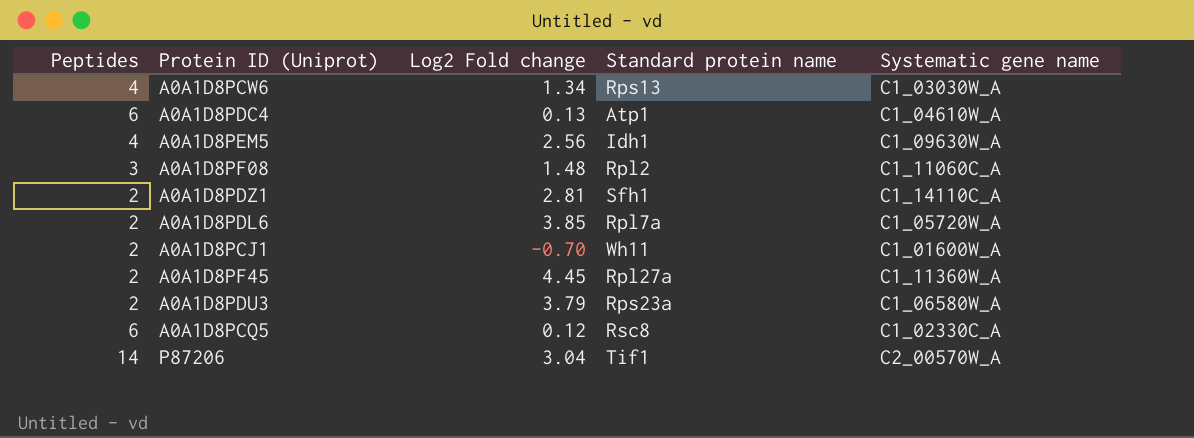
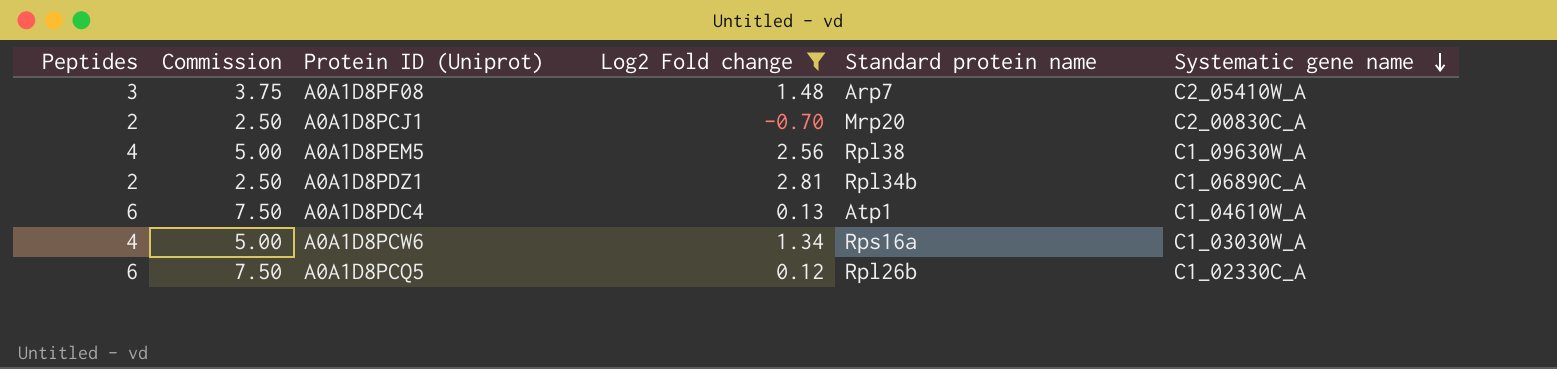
filter: none -> Log2 Fold change <= 2.81
row order: none -> Systematic gene name descending
column Commission | formula: none -> [Peptides] * 1.25
A0A1D8PF08 | Standard protein name: Rpl2 -> Arp7
A0A1D8PF08 | Systematic gene name: C1_11060C_A -> C2_05410W_A
A0A1D8PCJ1 | Standard protein name: Wh11 -> Mrp20
A0A1D8PCJ1 | Systematic gene name: C1_01600W_A -> C2_00830C_A
A0A1D8PEM5 | Standard protein name: Idh1 -> Rpl38
A0A1D8PDZ1 | Standard protein name: Sfh1 -> Rpl34b
A0A1D8PDZ1 | Systematic gene name: C1_14110C_A -> C1_06890C_A
A0A1D8PCW6 | Standard protein name: Rps13 -> Rps16a
A0A1D8PCQ5 | Standard protein name: Rsc8 -> Rpl26b

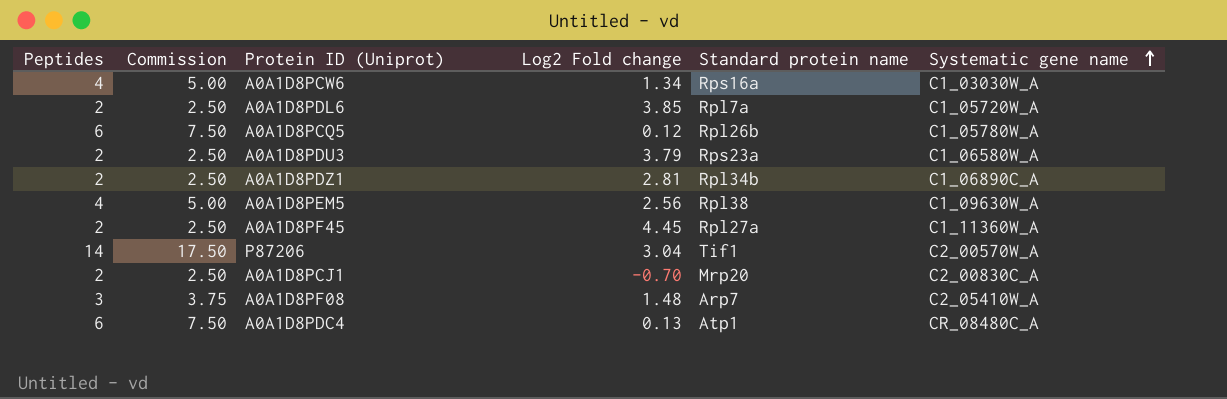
filter: Log2 Fold change <= 2.81 -> none
row order: Systematic gene name descending -> Systematic gene name ascending
A0A1D8PCQ5 | Systematic gene name: C1_02330C_A -> C1_05780W_A
A0A1D8PDC4 | Systematic gene name: C1_04610W_A -> CR_08480C_A

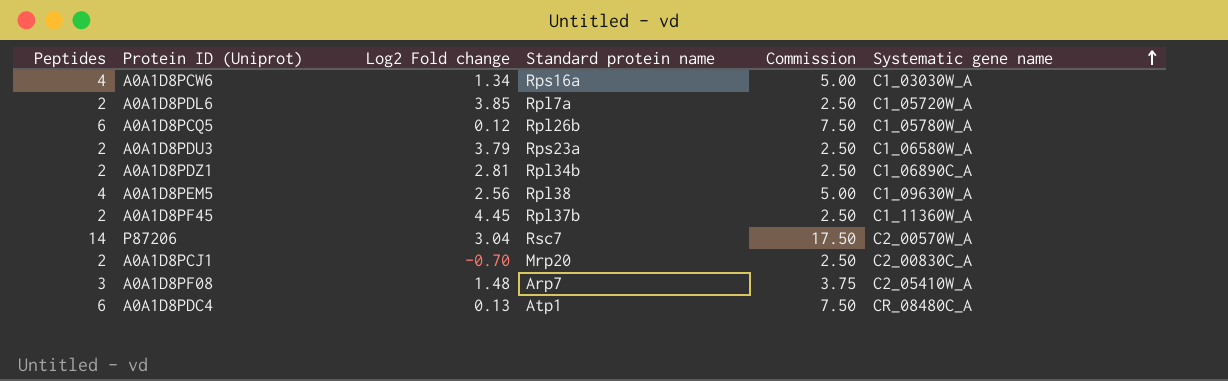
column Commission | position: 2 -> 5
A0A1D8PF45 | Standard protein name: Rpl27a -> Rpl37b
P87206 | Standard protein name: Tif1 -> Rsc7

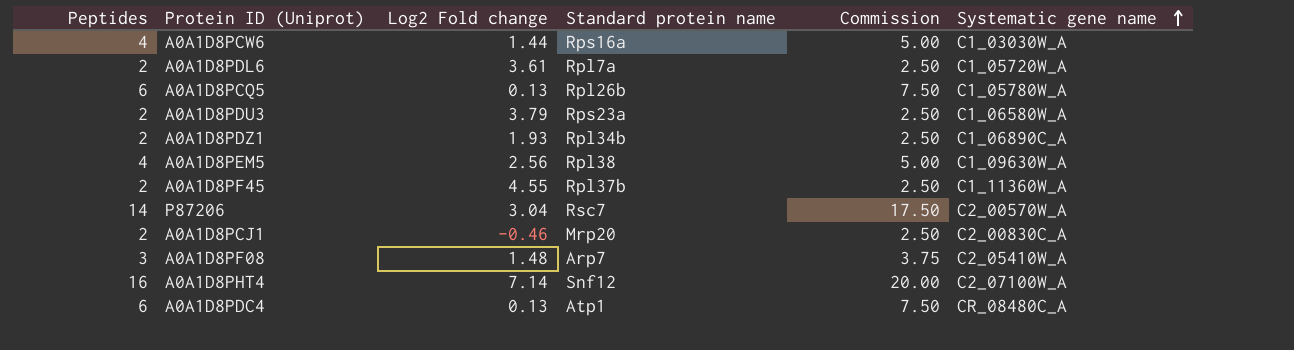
A0A1D8PCW6 | Log2 Fold change: 1.34 -> 1.44
A0A1D8PDL6 | Log2 Fold change: 3.85 -> 3.61
A0A1D8PCQ5 | Log2 Fold change: 0.12 -> 0.13
A0A1D8PDZ1 | Log2 Fold change: 2.81 -> 1.93
A0A1D8PF45 | Log2 Fold change: 4.45 -> 4.55
A0A1D8PCJ1 | Log2 Fold change: -0.70 -> -0.46
row A0A1D8PHT4: none -> 16 | 7.14 | Snf12 | 20.00 | C2_07100W_A

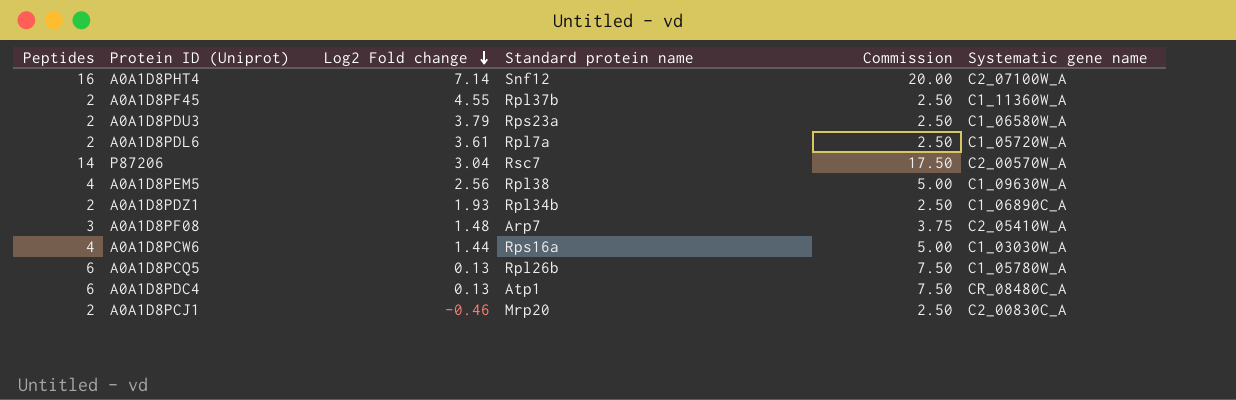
row order: Systematic gene name ascending -> Log2 Fold change descending

